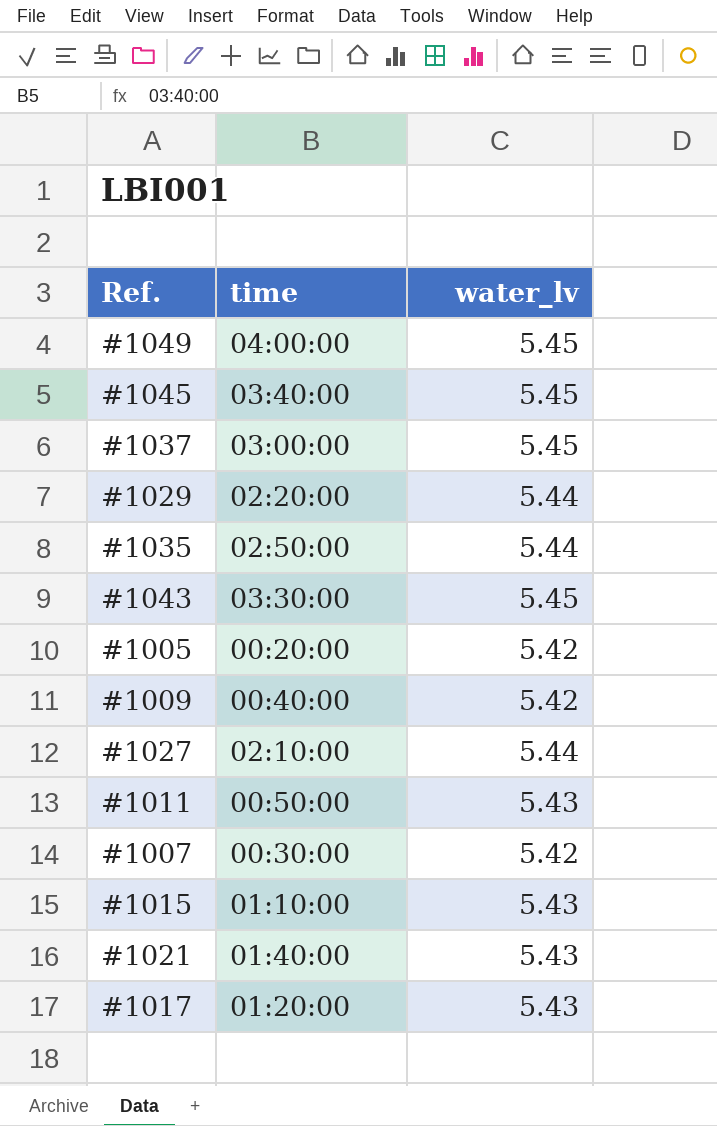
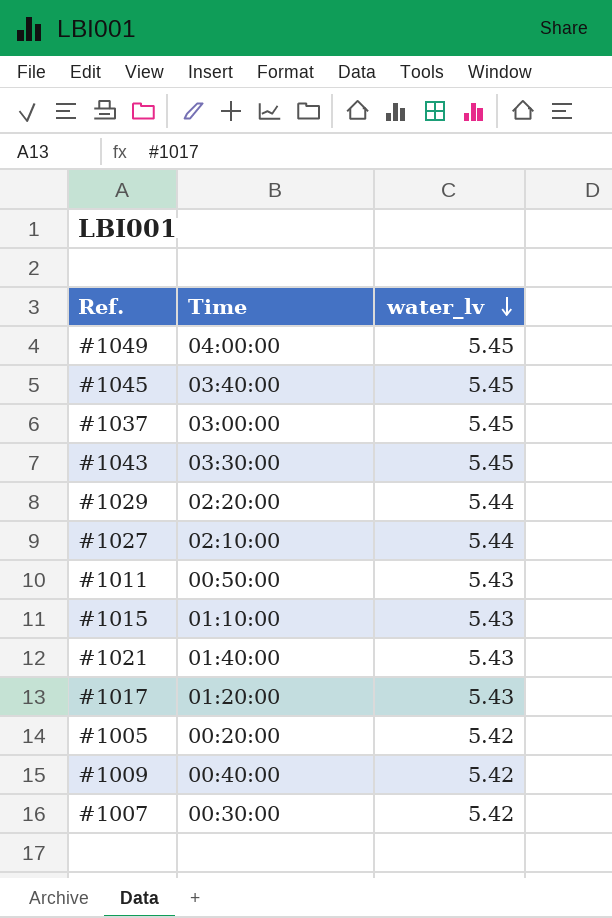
row order: none -> water_lv descending
column name: time -> Time
row #1035: 02:50:00 | 5.44 -> none

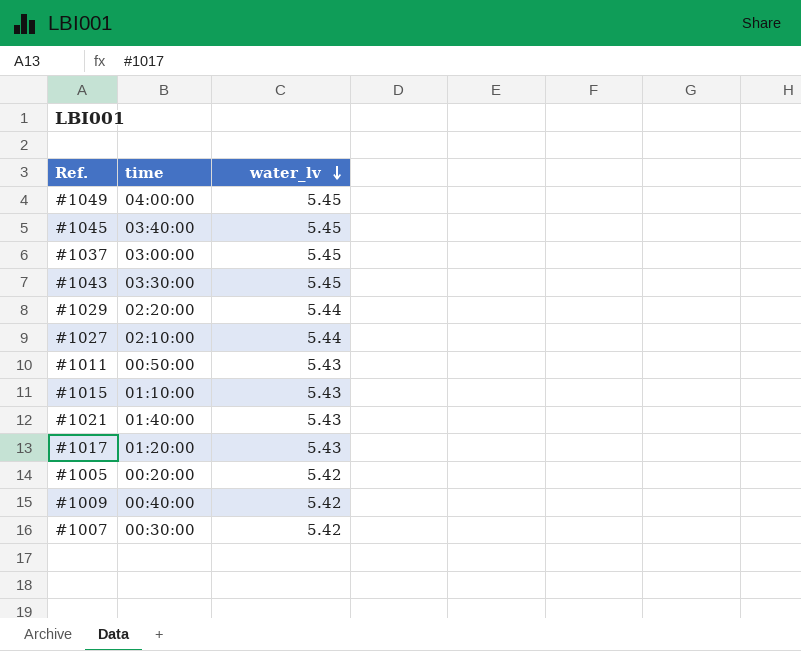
column name: Time -> time

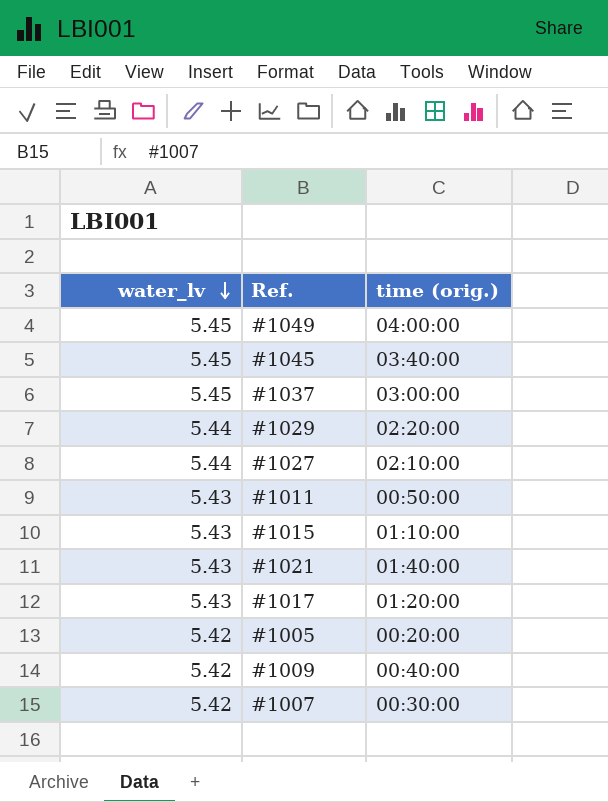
column water_lv | position: 3 -> 1
column name: time -> time (orig.)
row #1043: 03:30:00 | 5.45 -> none

